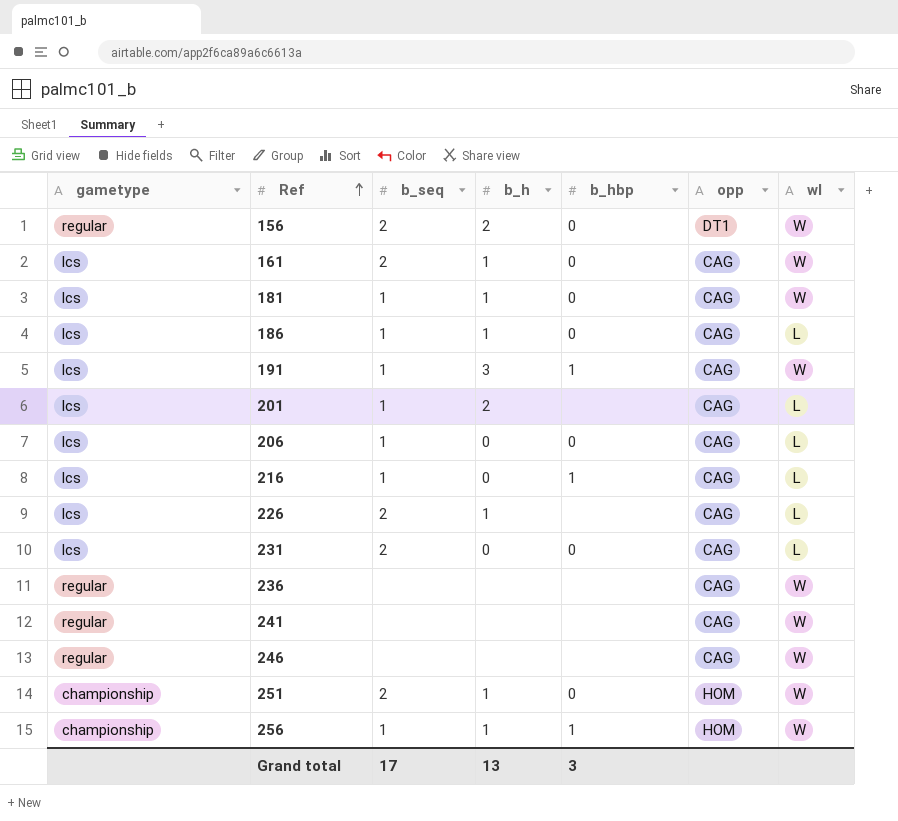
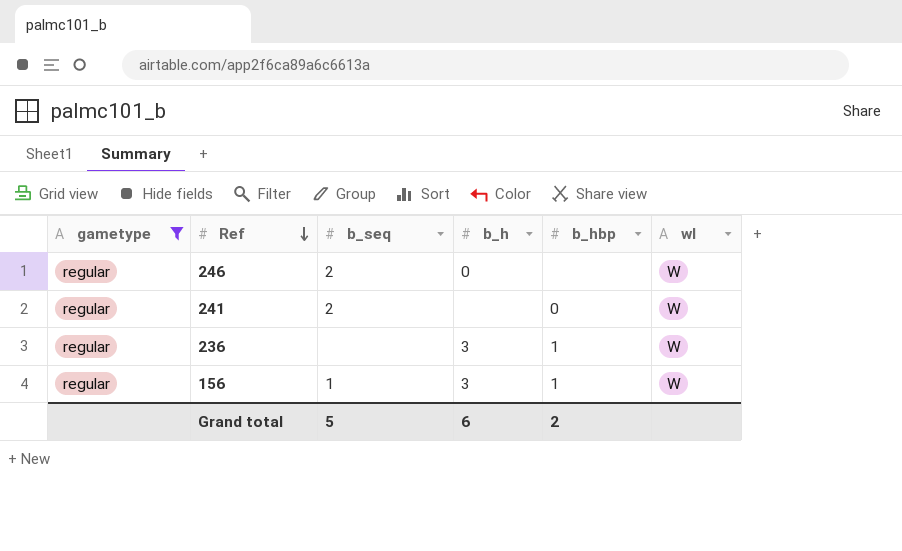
filter: none -> gametype = regular
row order: Ref ascending -> Ref descending
column opp | position: 6 -> none
246 | b_seq: none -> 2
246 | b_h: none -> 0
241 | b_seq: none -> 2
241 | b_hbp: none -> 0
236 | b_h: none -> 3
236 | b_hbp: none -> 1
156 | b_seq: 2 -> 1
156 | b_h: 2 -> 3
156 | b_hbp: 0 -> 1
Grand total | b_seq: 17 -> 5
Grand total | b_h: 13 -> 6
Grand total | b_hbp: 3 -> 2

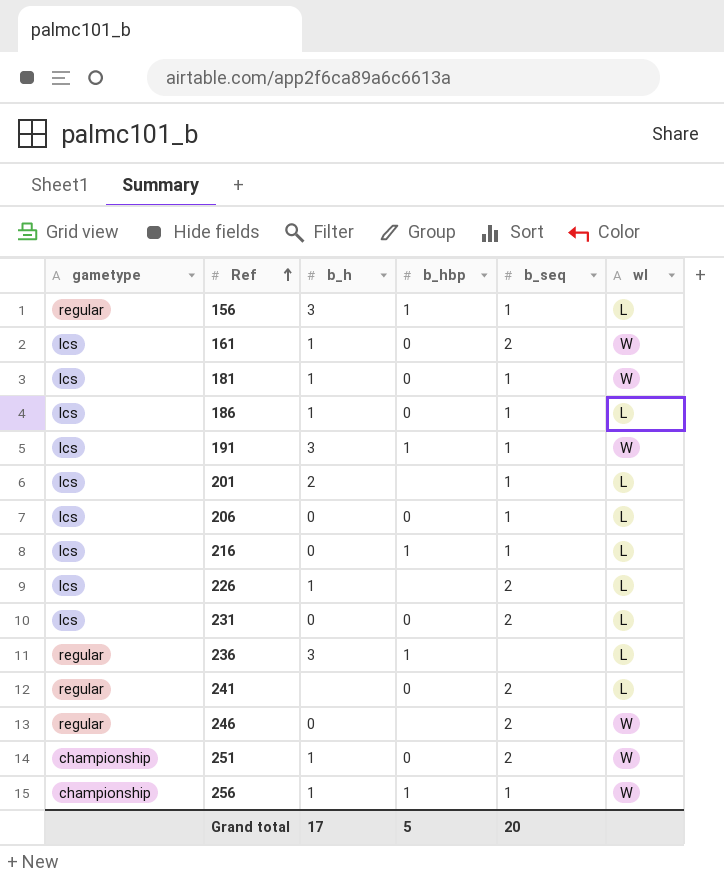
filter: gametype = regular -> none
row order: Ref descending -> Ref ascending
column b_seq | position: 3 -> 5
156 | wl: W -> L
236 | wl: W -> L
241 | wl: W -> L
Grand total | b_h: 6 -> 17
Grand total | b_hbp: 2 -> 5
Grand total | b_seq: 5 -> 20

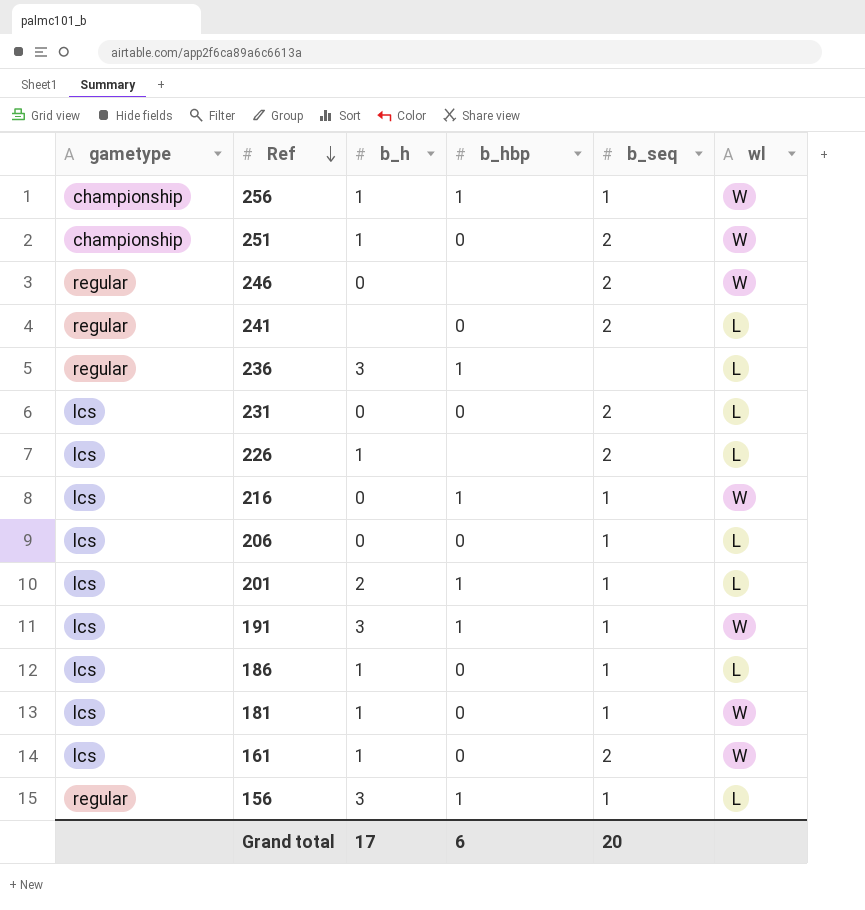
row order: Ref ascending -> Ref descending
216 | wl: L -> W
201 | b_hbp: none -> 1
Grand total | b_hbp: 5 -> 6

